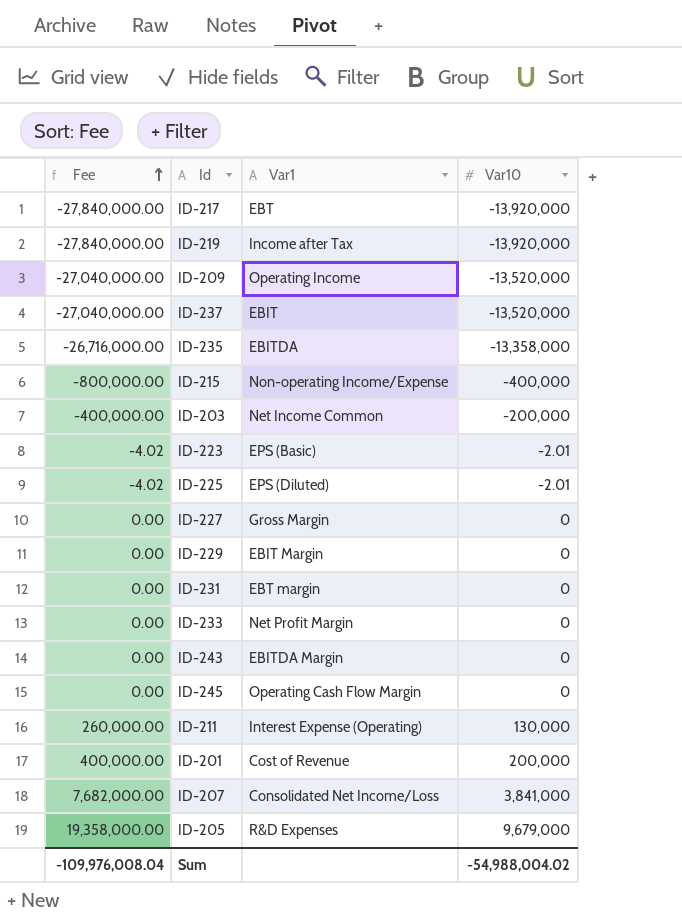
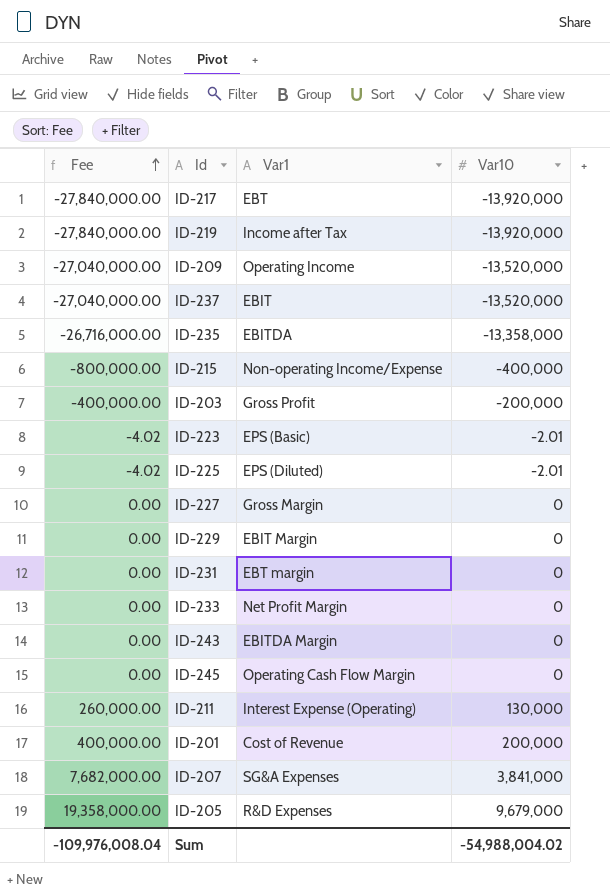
ID-203 | Var1: Net Income Common -> Gross Profit
ID-207 | Var1: Consolidated Net Income/Loss -> SG&A Expenses

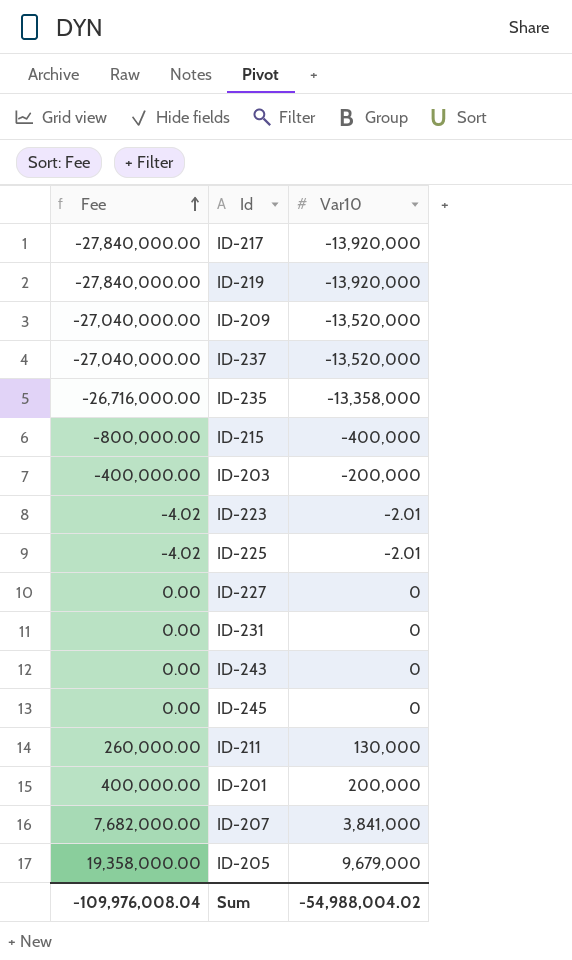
column Var1 | position: 3 -> none
row ID-229: 0.00 | EBIT Margin | 0 -> none
row ID-233: 0.00 | Net Profit Margin | 0 -> none

